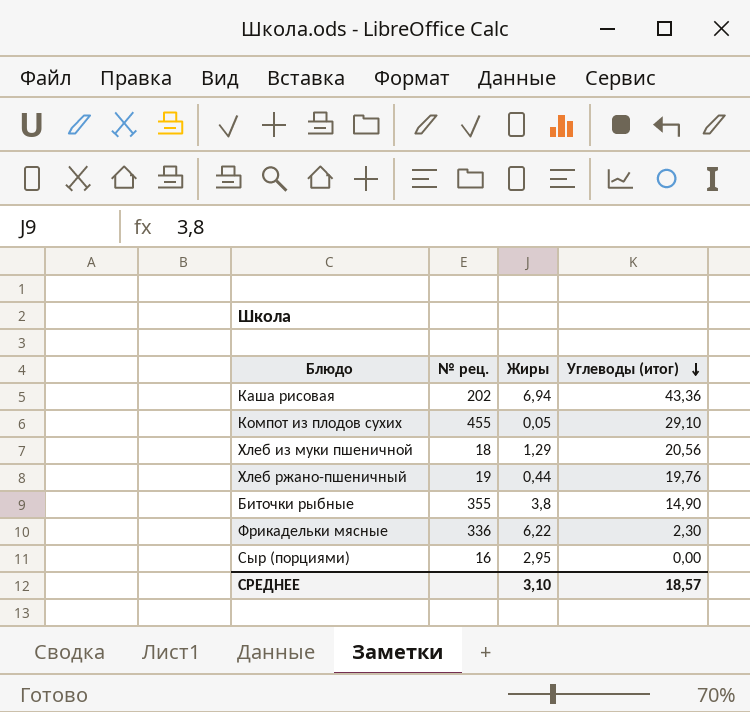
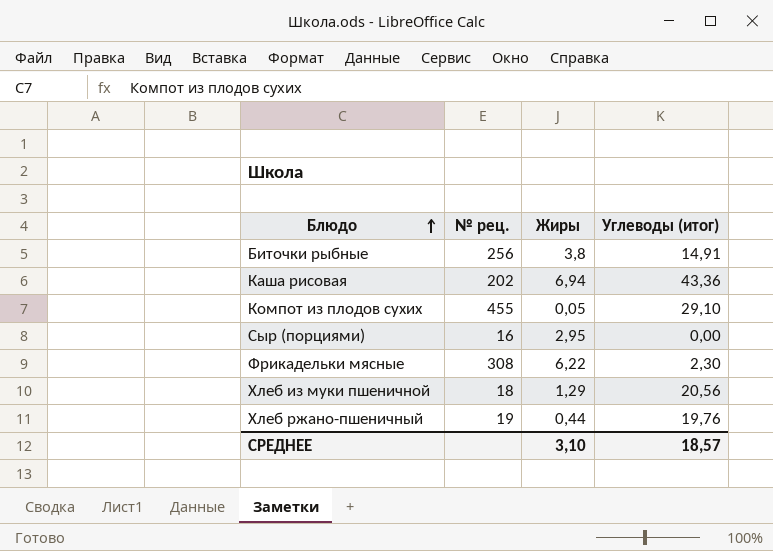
row order: Углеводы (итог) descending -> Блюдо ascending
Биточки рыбные | № рец.: 355 -> 256
Биточки рыбные | Углеводы (итог): 14,90 -> 14,91
Фрикадельки мясные | № рец.: 336 -> 308

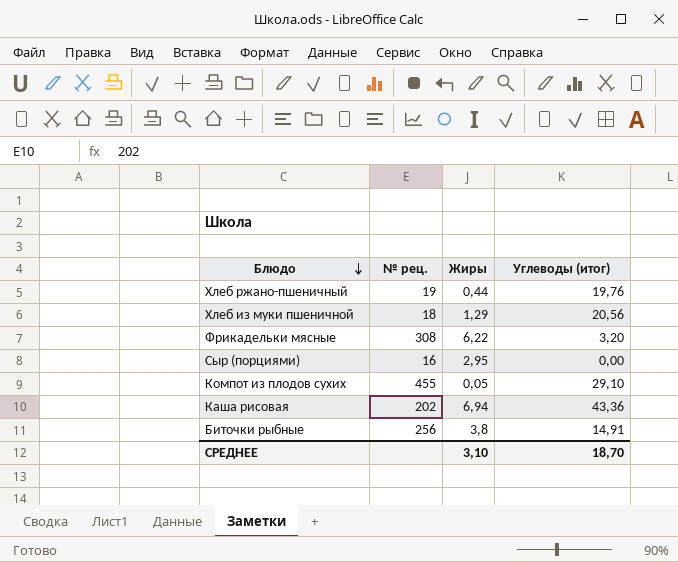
row order: Блюдо ascending -> Блюдо descending
Фрикадельки мясные | Углеводы (итог): 2,30 -> 3,20
СРЕДНЕЕ | Углеводы (итог): 18,57 -> 18,70

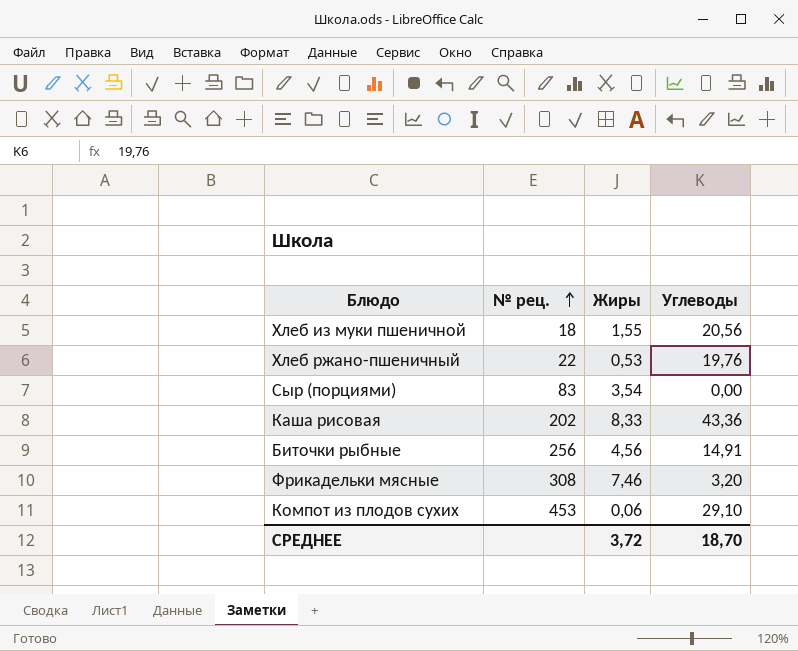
row order: Блюдо descending -> № рец. ascending
column name: Углеводы (итог) -> Углеводы
Хлеб из муки пшеничной | Жиры: 1,29 -> 1,55
Хлеб ржано-пшеничный | № рец.: 19 -> 22
Хлеб ржано-пшеничный | Жиры: 0,44 -> 0,53
Сыр (порциями) | № рец.: 16 -> 83
Сыр (порциями) | Жиры: 2,95 -> 3,54
Каша рисовая | Жиры: 6,94 -> 8,33
Биточки рыбные | Жиры: 3,8 -> 4,56
Фрикадельки мясные | Жиры: 6,22 -> 7,46
Компот из плодов сухих | № рец.: 455 -> 453
Компот из плодов сухих | Жиры: 0,05 -> 0,06
СРЕДНЕЕ | Жиры: 3,10 -> 3,72

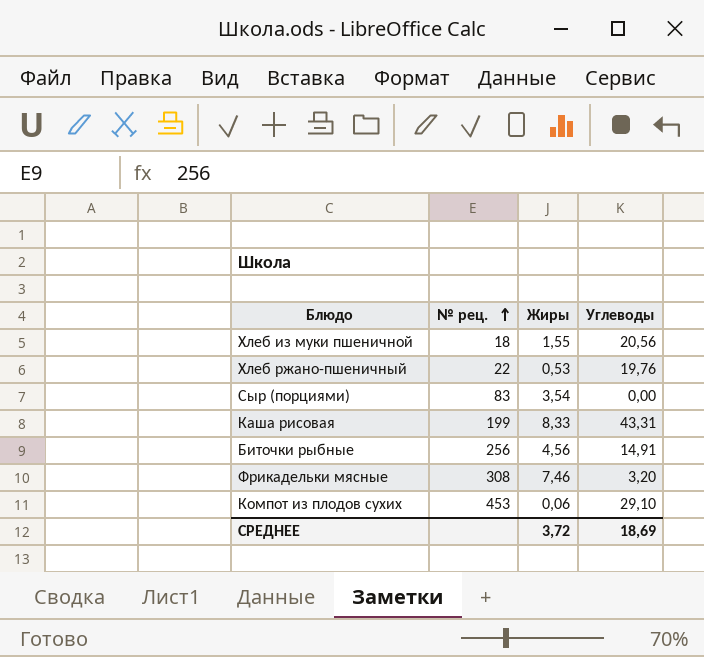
Каша рисовая | № рец.: 202 -> 199
Каша рисовая | Углеводы: 43,36 -> 43,31
СРЕДНЕЕ | Углеводы: 18,70 -> 18,69

